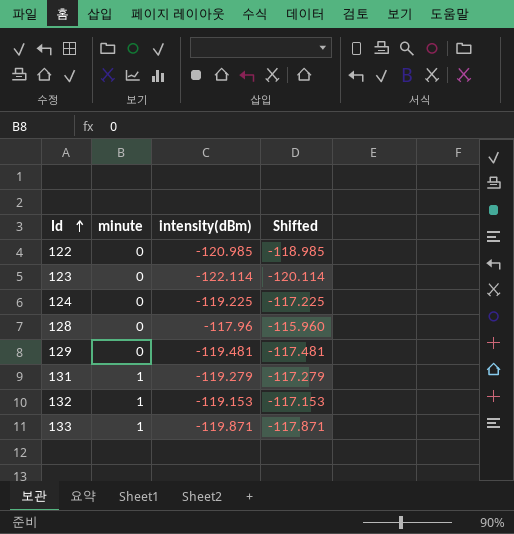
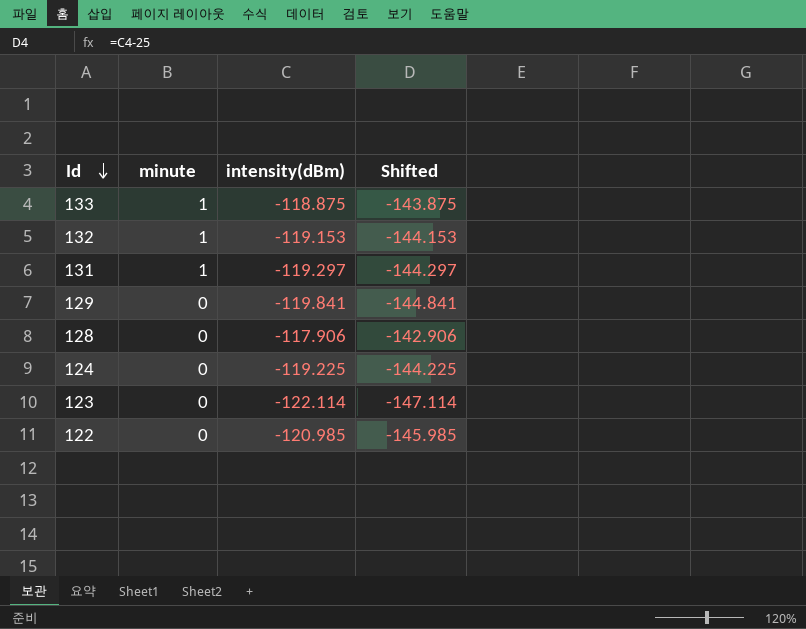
row order: Id ascending -> Id descending
column Shifted | formula: [intensity(dBm)] + 2 -> [intensity(dBm)] - 25
133 | intensity(dBm): -119.871 -> -118.875
131 | intensity(dBm): -119.279 -> -119.297
129 | intensity(dBm): -119.481 -> -119.841
128 | intensity(dBm): -117.96 -> -117.906

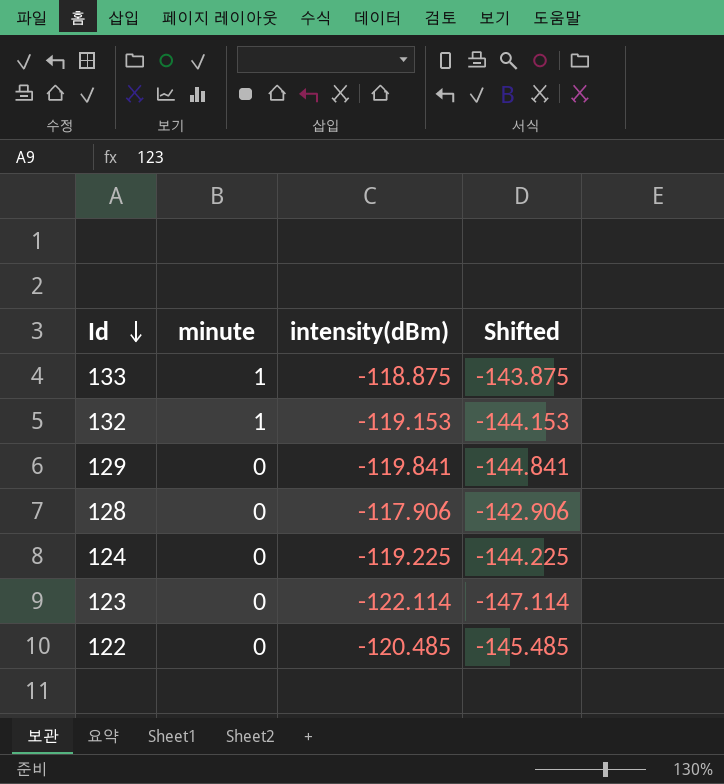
row 131: 1 | -119.297 | -144.297 -> none
122 | intensity(dBm): -120.985 -> -120.485
122 | Shifted: -145.985 -> -145.485

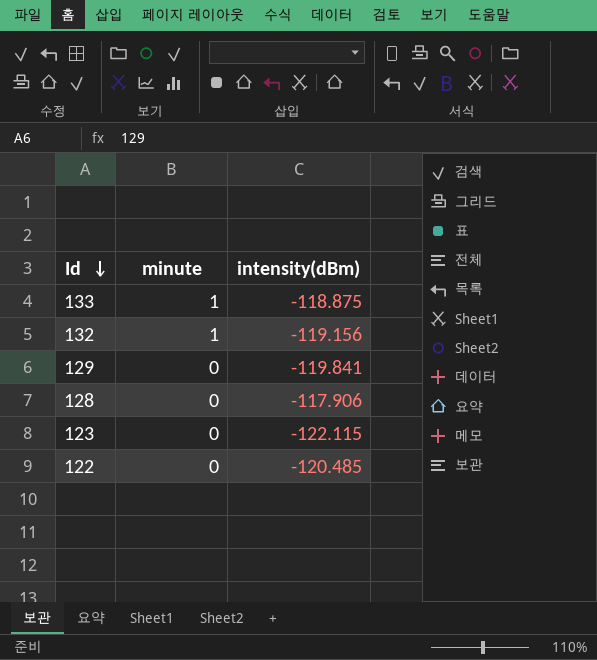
column Shifted | formula: [intensity(dBm)] - 25 -> none
row 124: 0 | -119.225 | -144.225 -> none
132 | intensity(dBm): -119.153 -> -119.156
123 | intensity(dBm): -122.114 -> -122.115

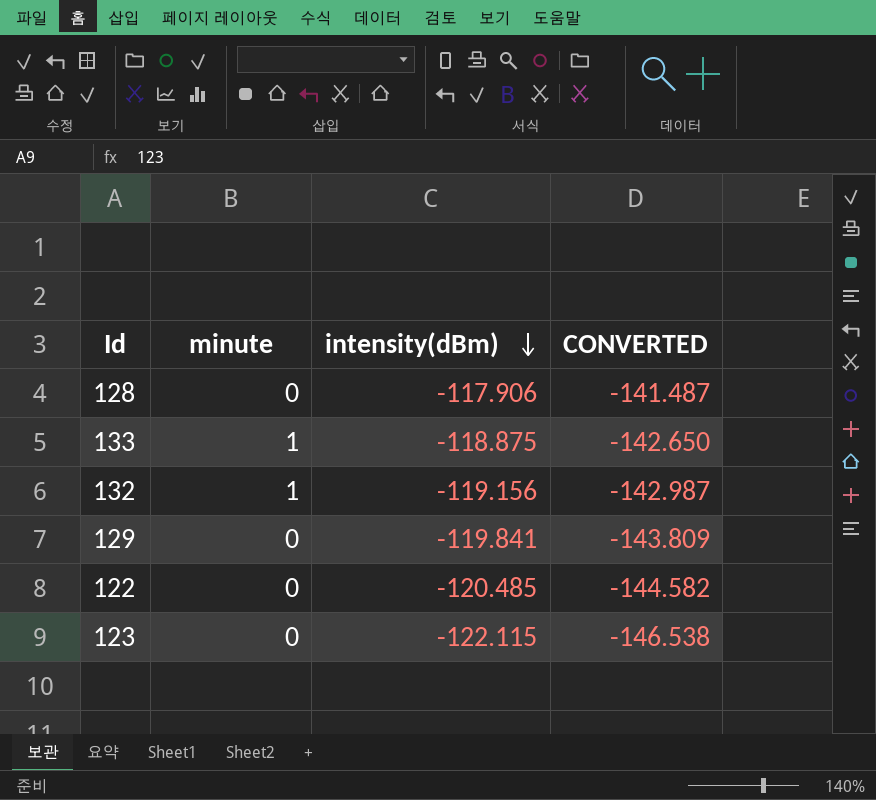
row order: Id descending -> intensity(dBm) descending
column CONVERTED | formula: none -> [intensity(dBm)] * 1.2

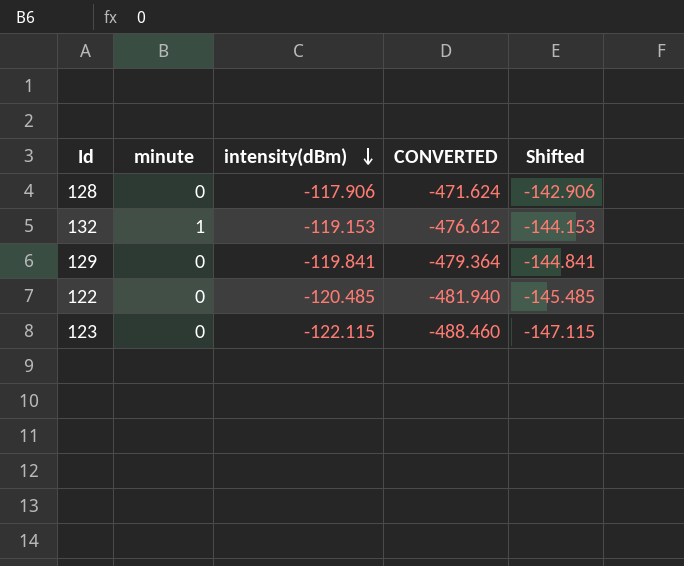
column CONVERTED | formula: [intensity(dBm)] * 1.2 -> [intensity(dBm)] * 4
column Shifted | formula: none -> [intensity(dBm)] - 25
row 133: 1 | -118.875 | -142.650 -> none
132 | intensity(dBm): -119.156 -> -119.153

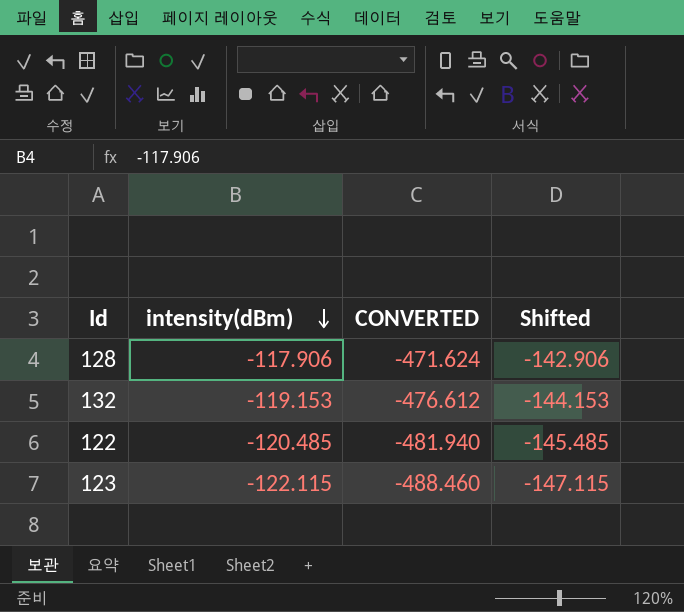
column minute | position: 2 -> none
row 129: 0 | -119.841 | -479.364 | -144.841 -> none

